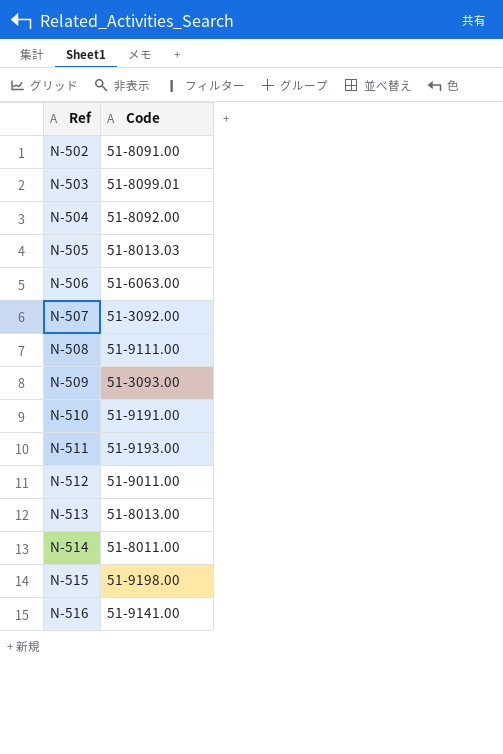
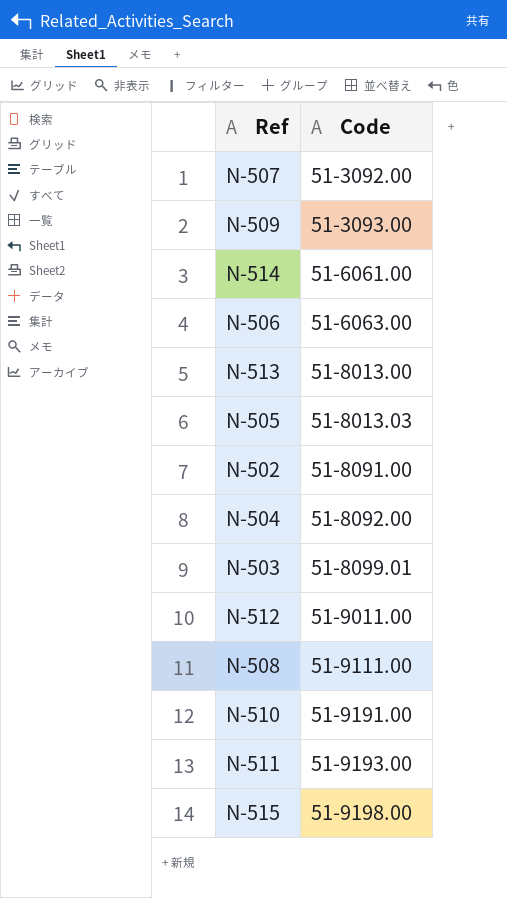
row order: Ref ascending -> Code ascending
row N-516: 51-9141.00 -> none
N-514 | Code: 51-8011.00 -> 51-6061.00

